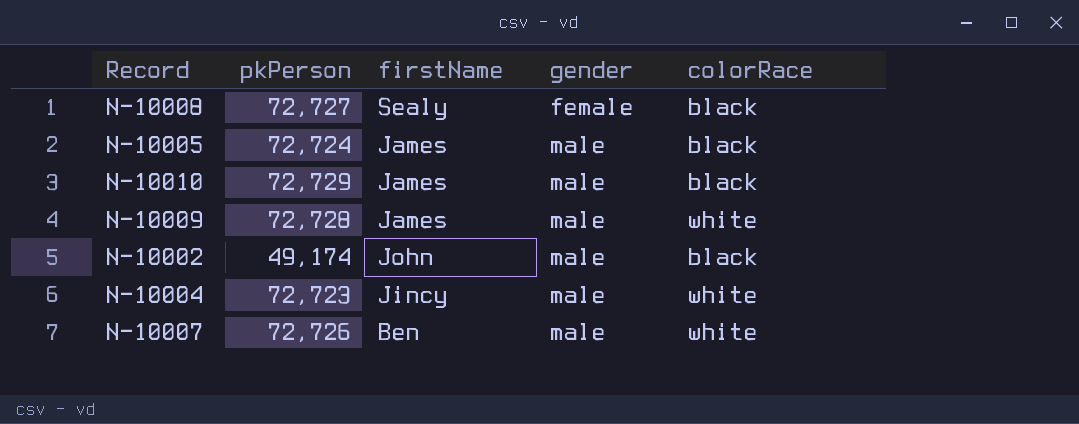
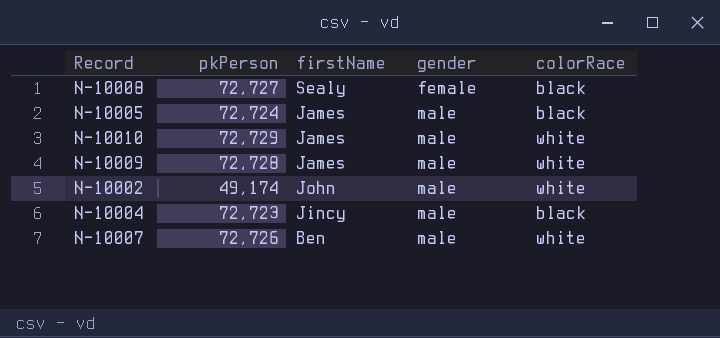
N-10010 | colorRace: black -> white
N-10002 | colorRace: black -> white
N-10004 | colorRace: white -> black

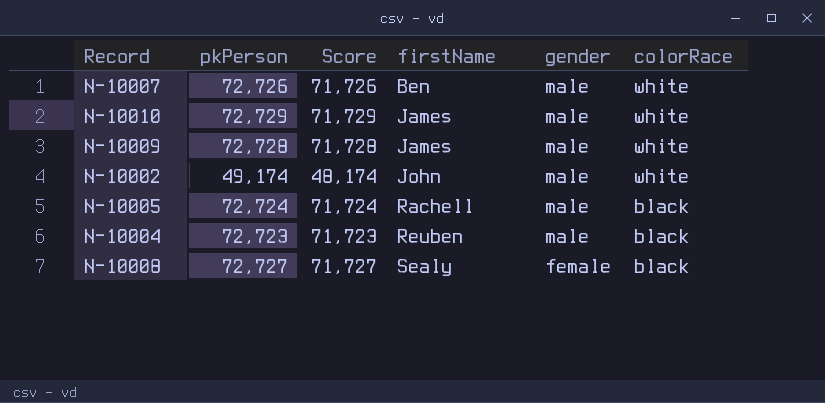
row order: gender ascending -> firstName ascending
column Score | formula: none -> [pkPerson] - 1000
N-10005 | firstName: James -> Rachell
N-10004 | firstName: Jincy -> Reuben

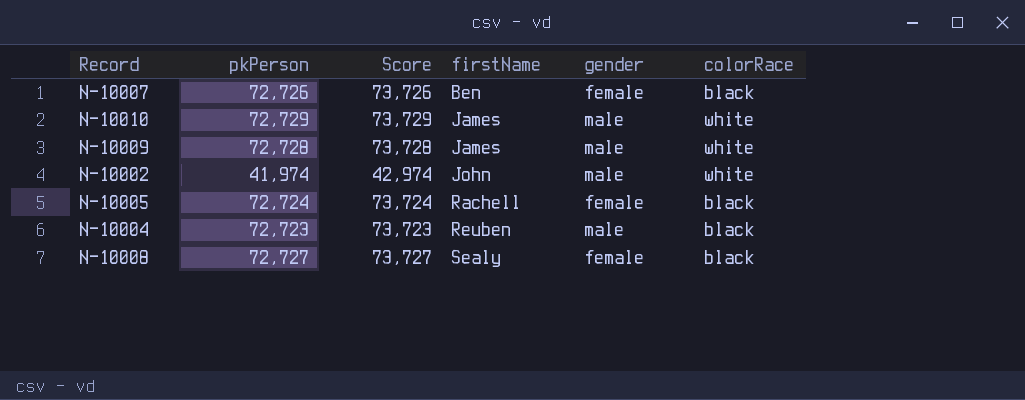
column Score | formula: [pkPerson] - 1000 -> [pkPerson] + 1000
N-10007 | gender: male -> female
N-10007 | colorRace: white -> black
N-10002 | pkPerson: 49,174 -> 41,974
N-10005 | gender: male -> female

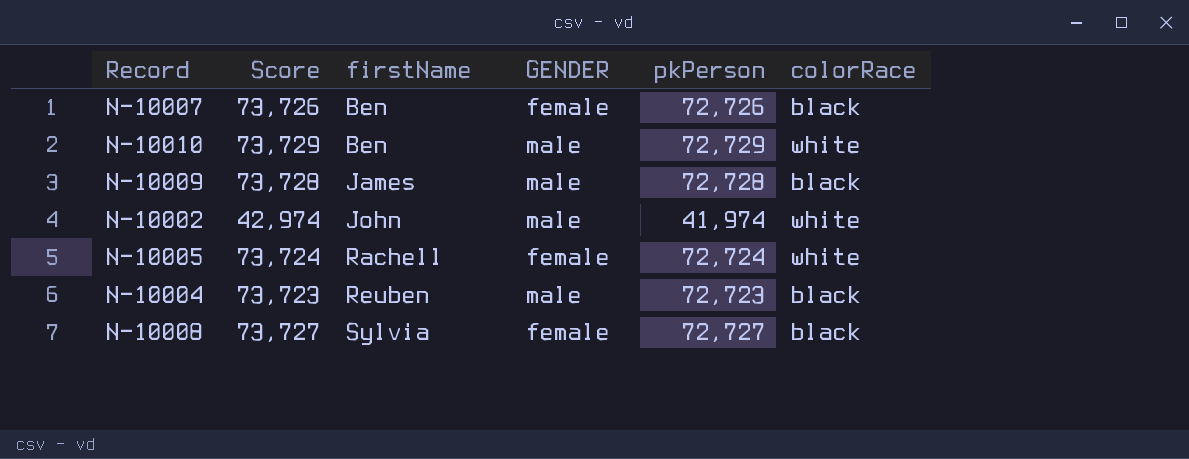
column name: gender -> GENDER
column pkPerson | position: 2 -> 5
N-10010 | firstName: James -> Ben
N-10009 | colorRace: white -> black
N-10005 | colorRace: black -> white
N-10008 | firstName: Sealy -> Sylvia

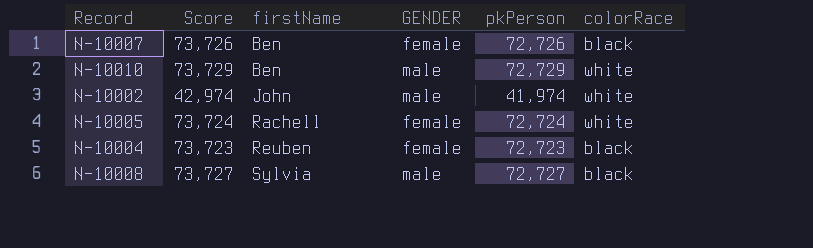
row N-10009: 73,728 | James | male | 72,728 | black -> none
N-10004 | GENDER: male -> female
N-10008 | GENDER: female -> male

